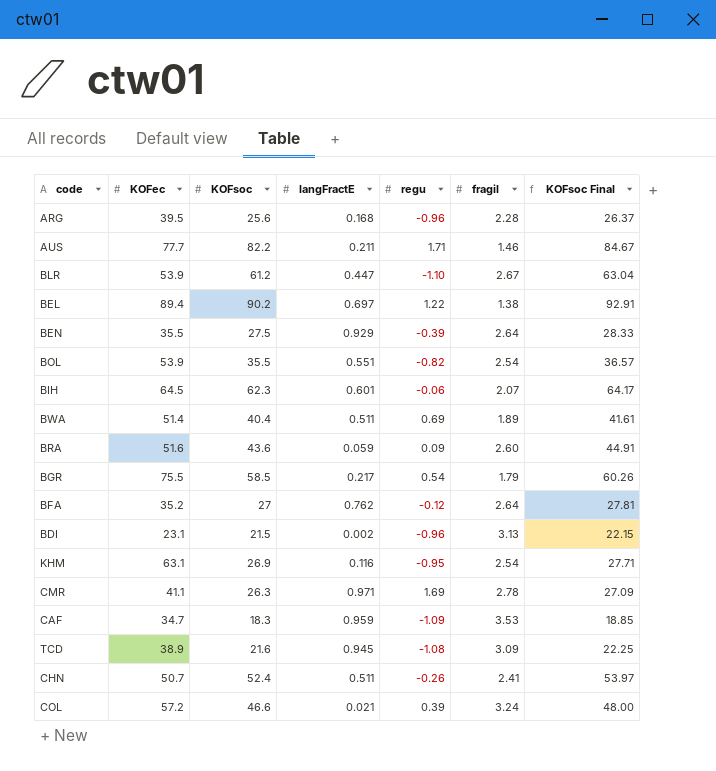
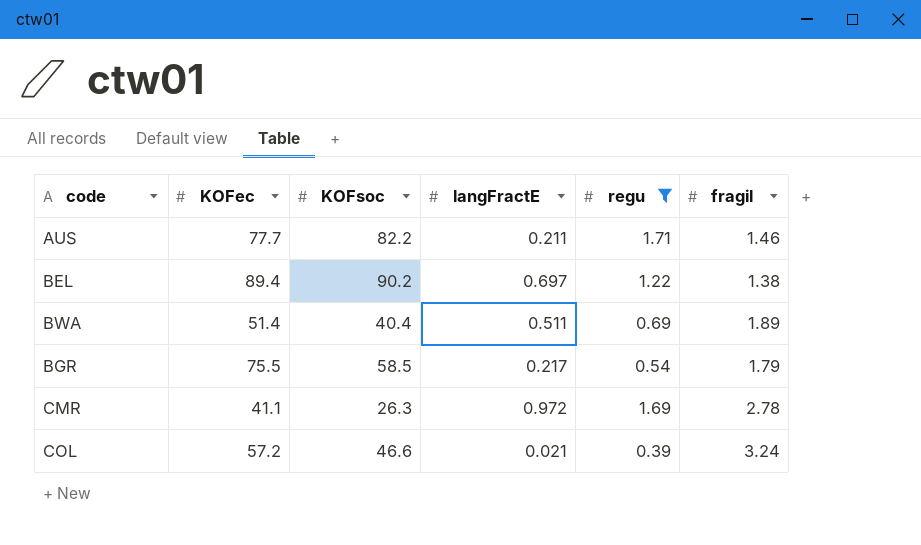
filter: none -> regu >= 0.39
column KOFsoc Final | formula: [KOFsoc] * 1.03 -> none
CMR | langFractE: 0.971 -> 0.972

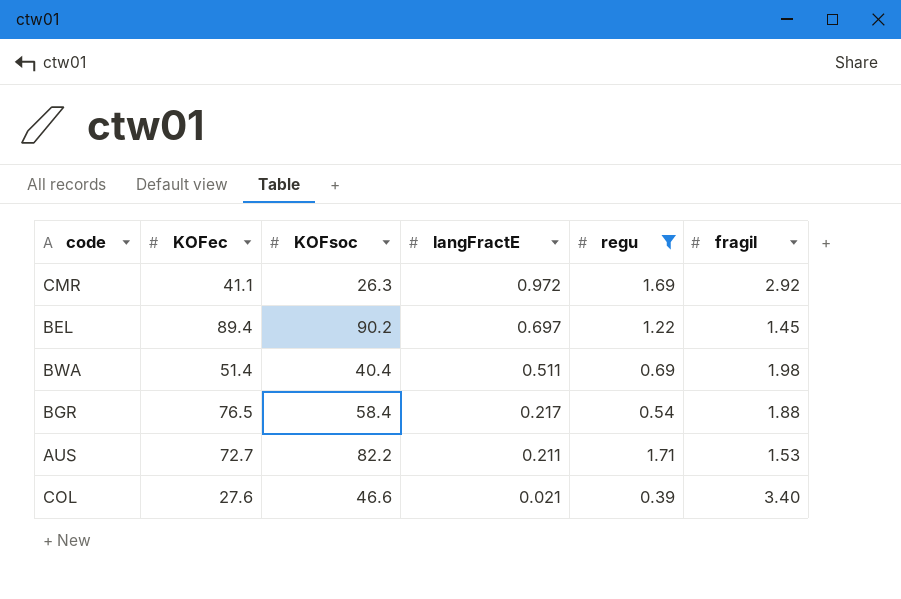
row order: none -> langFractE descending
CMR | fragil: 2.78 -> 2.92
BEL | fragil: 1.38 -> 1.45
BWA | fragil: 1.89 -> 1.98
BGR | KOFec: 75.5 -> 76.5
BGR | KOFsoc: 58.5 -> 58.4
BGR | fragil: 1.79 -> 1.88
AUS | KOFec: 77.7 -> 72.7
AUS | fragil: 1.46 -> 1.53
COL | KOFec: 57.2 -> 27.6
COL | fragil: 3.24 -> 3.40

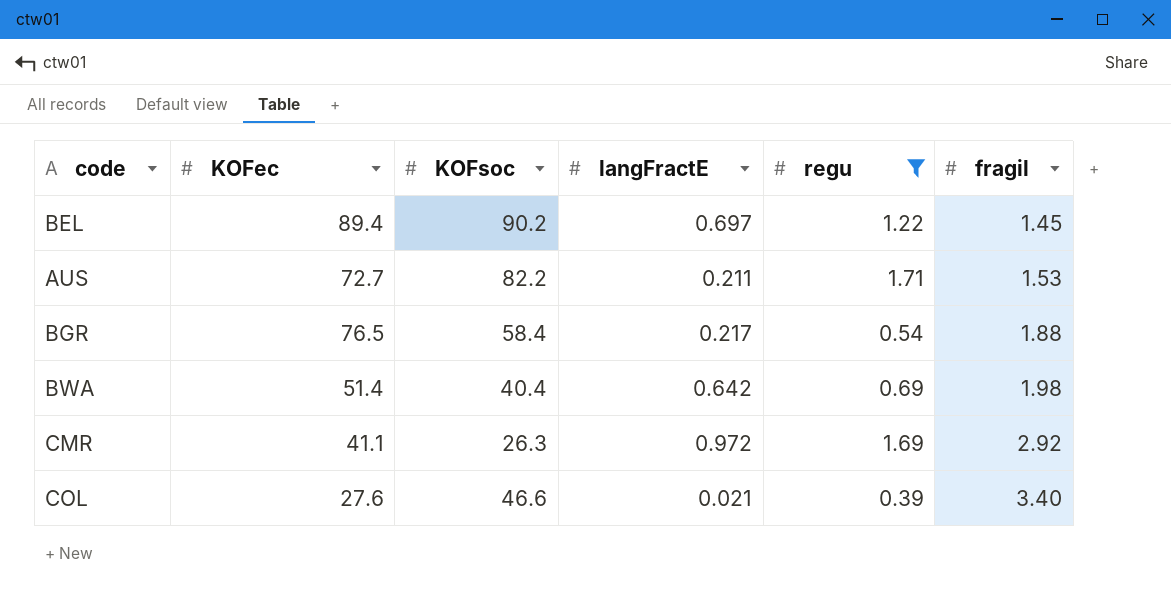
row order: langFractE descending -> fragil ascending
BWA | langFractE: 0.511 -> 0.642

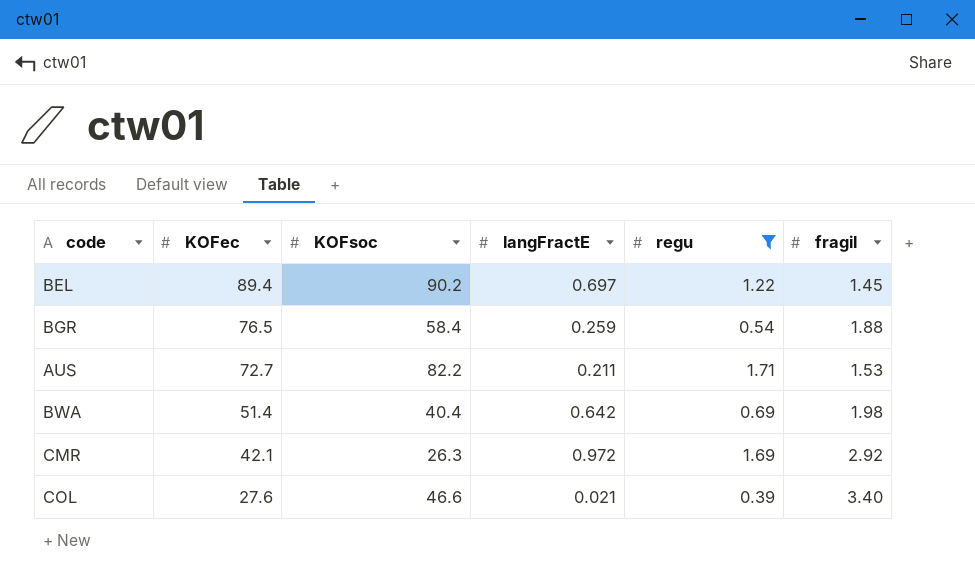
row order: fragil ascending -> KOFec descending
BGR | langFractE: 0.217 -> 0.259
CMR | KOFec: 41.1 -> 42.1

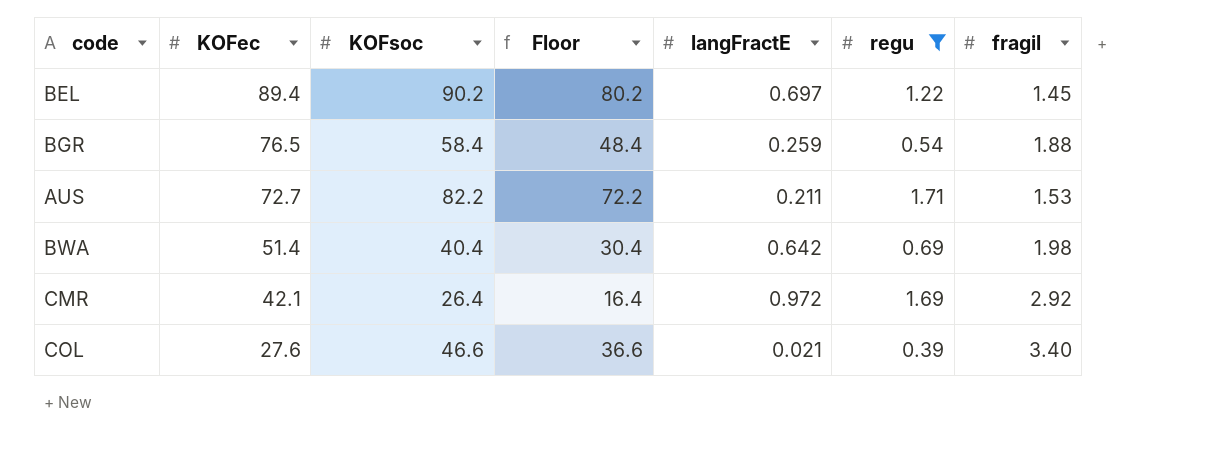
column Floor | formula: none -> [KOFsoc] - 10
CMR | KOFsoc: 26.3 -> 26.4

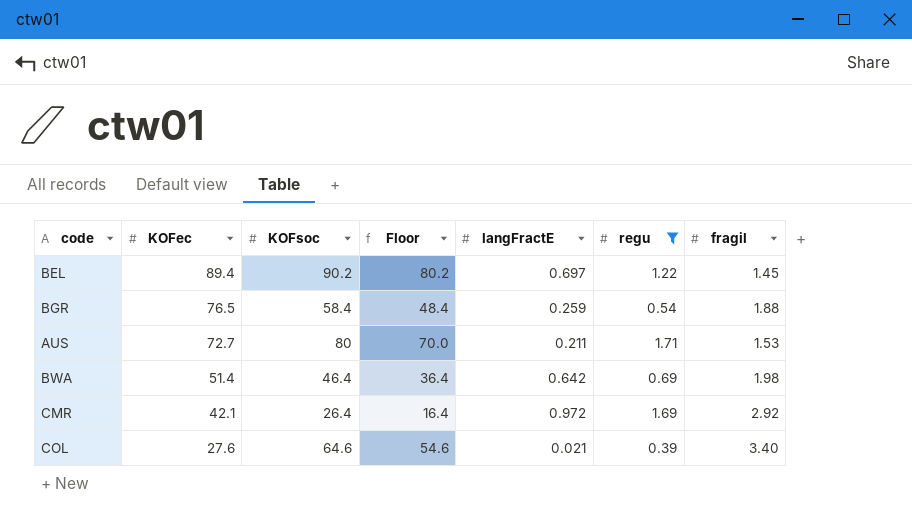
AUS | KOFsoc: 82.2 -> 80
AUS | Floor: 72.2 -> 70.0
BWA | KOFsoc: 40.4 -> 46.4
BWA | Floor: 30.4 -> 36.4
COL | KOFsoc: 46.6 -> 64.6
COL | Floor: 36.6 -> 54.6

